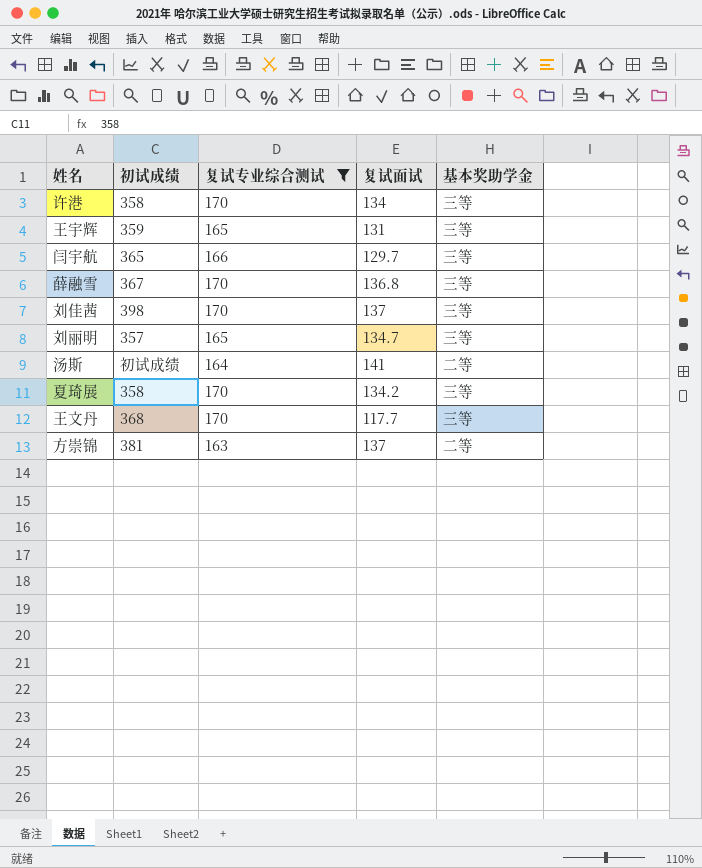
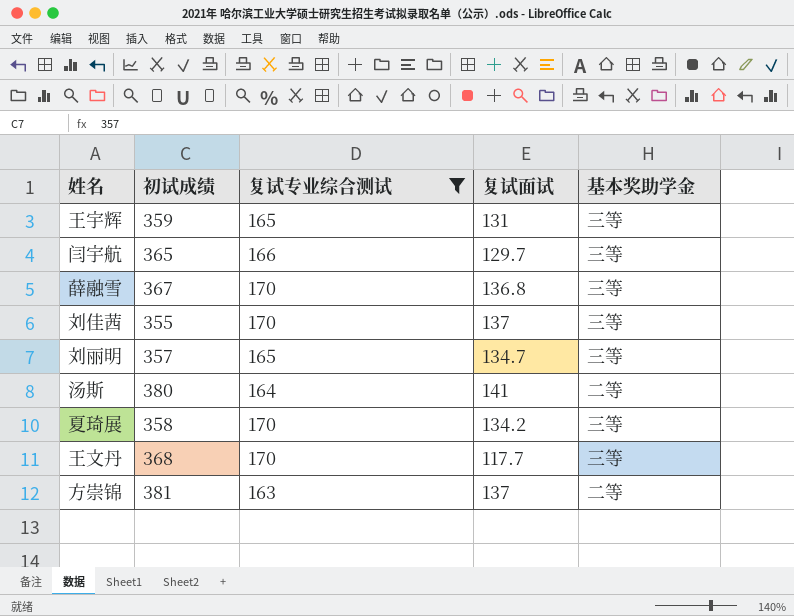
row 许港: 358 | 170 | 134 | 三等 -> none
刘佳茜 | 初试成绩: 398 -> 355
汤斯 | 初试成绩: 初试成绩 -> 380

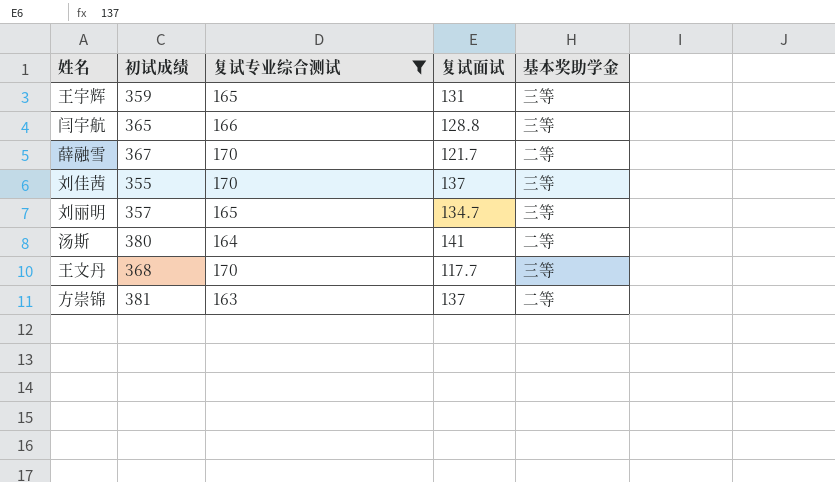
row 夏琦展: 358 | 170 | 134.2 | 三等 -> none
闫宇航 | 复试面试: 129.7 -> 128.8
薛融雪 | 复试面试: 136.8 -> 121.7
薛融雪 | 基本奖助学金: 三等 -> 二等

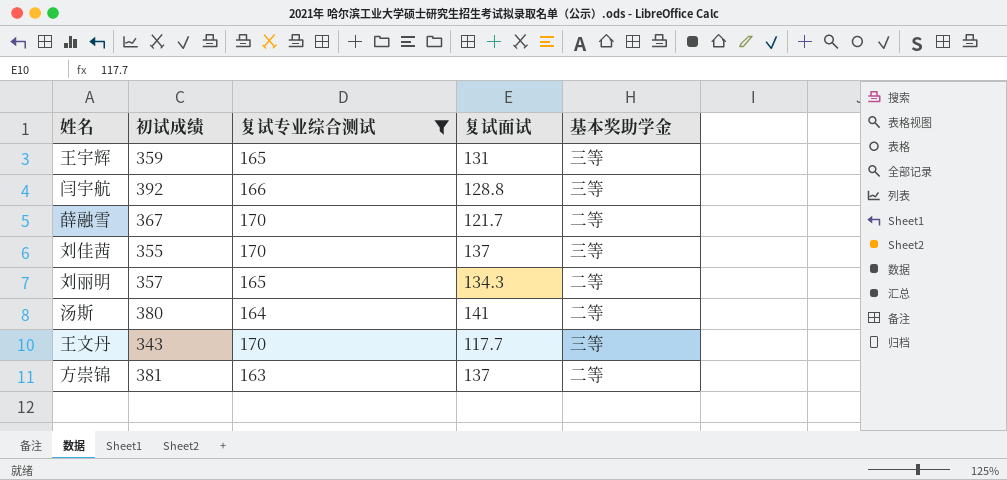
闫宇航 | 初试成绩: 365 -> 392
刘丽明 | 复试面试: 134.7 -> 134.3
刘丽明 | 基本奖助学金: 三等 -> 二等
王文丹 | 初试成绩: 368 -> 343

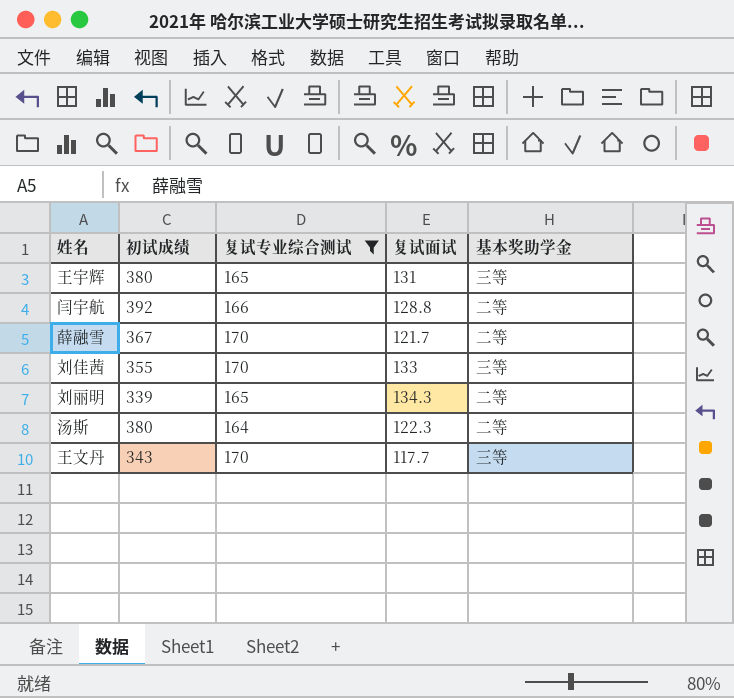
row 方崇锦: 381 | 163 | 137 | 二等 -> none
王宇辉 | 初试成绩: 359 -> 380
闫宇航 | 基本奖助学金: 三等 -> 二等
刘佳茜 | 复试面试: 137 -> 133
刘丽明 | 初试成绩: 357 -> 339
汤斯 | 复试面试: 141 -> 122.3

